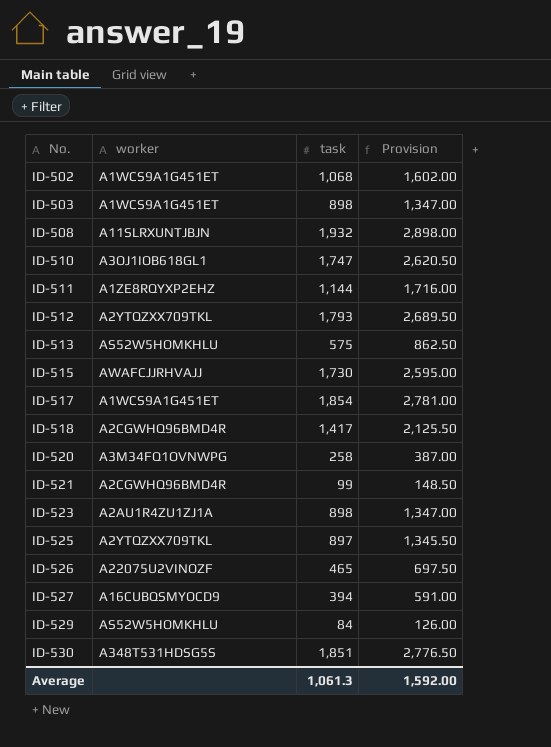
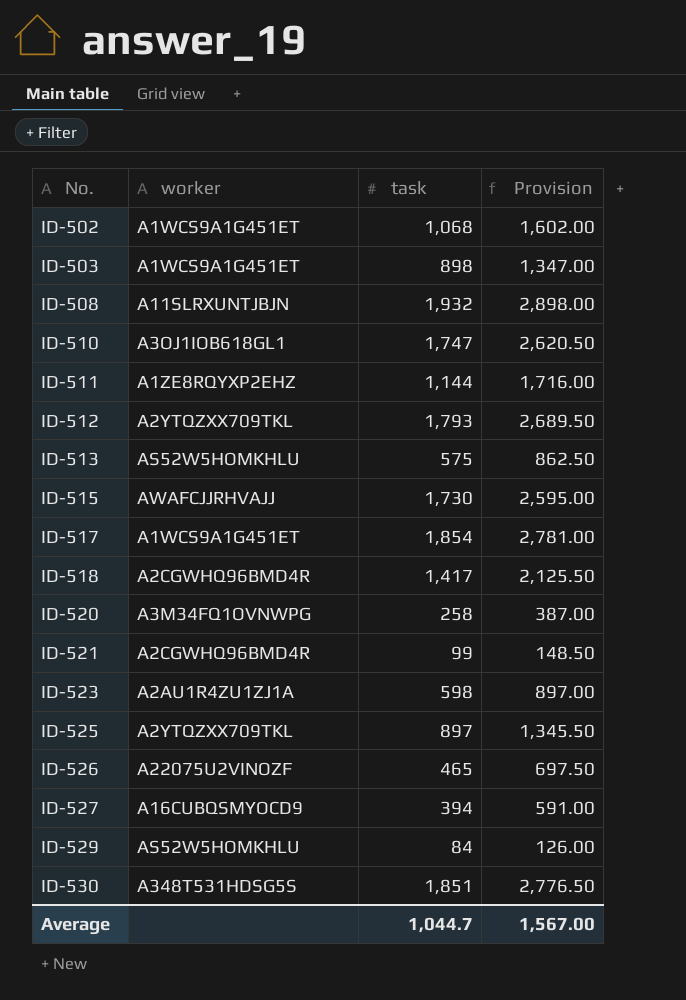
ID-523 | task: 898 -> 598
ID-523 | Provision: 1,347.00 -> 897.00
Average | task: 1,061.3 -> 1,044.7
Average | Provision: 1,592.00 -> 1,567.00

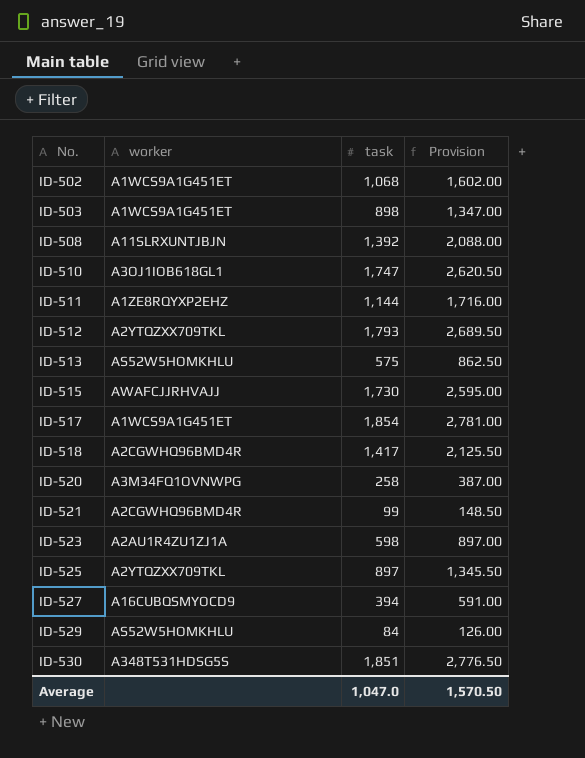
row ID-526: A22075U2VINOZF | 465 | 697.50 -> none
ID-508 | task: 1,932 -> 1,392
ID-508 | Provision: 2,898.00 -> 2,088.00
Average | task: 1,044.7 -> 1,047.0
Average | Provision: 1,567.00 -> 1,570.50

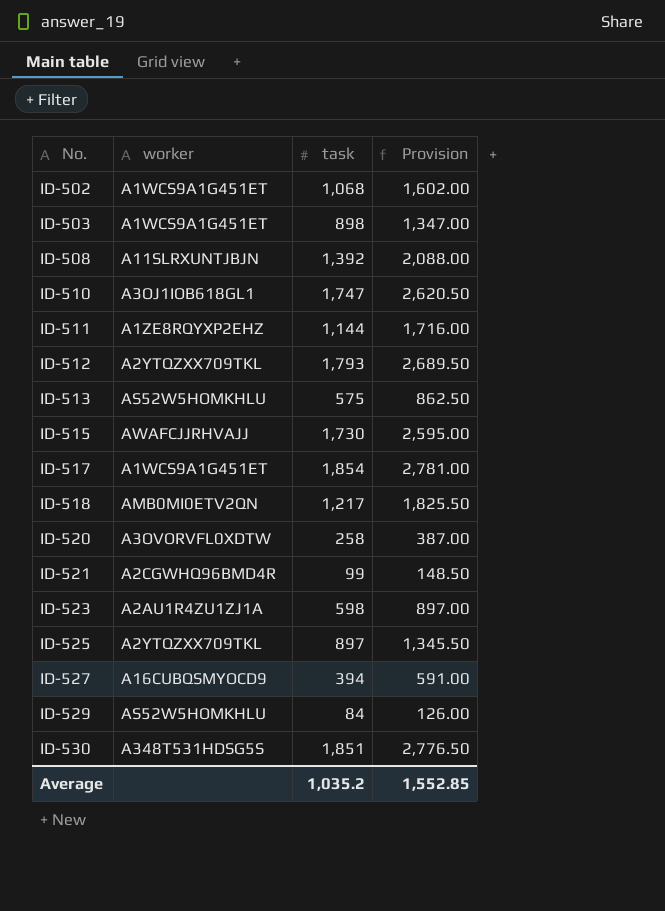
ID-518 | worker: A2CGWHQ96BMD4R -> AMB0MI0ETV2QN
ID-518 | task: 1,417 -> 1,217
ID-518 | Provision: 2,125.50 -> 1,825.50
ID-520 | worker: A3M34FQ1OVNWPG -> A3OVORVFL0XDTW
Average | task: 1,047.0 -> 1,035.2
Average | Provision: 1,570.50 -> 1,552.85

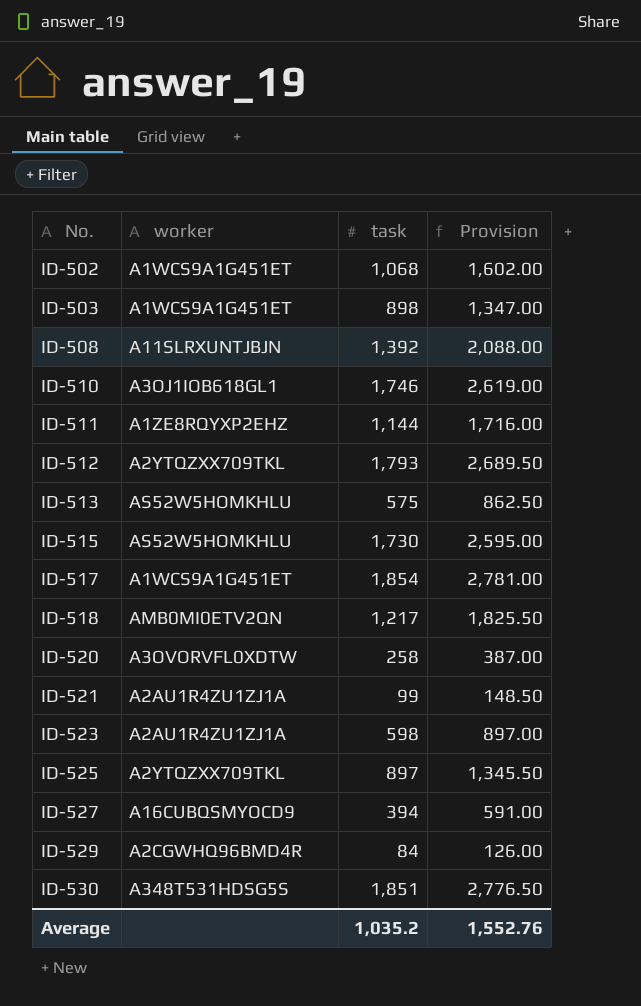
ID-510 | task: 1,747 -> 1,746
ID-510 | Provision: 2,620.50 -> 2,619.00
ID-515 | worker: AWAFCJJRHVAJJ -> AS52W5HOMKHLU
ID-521 | worker: A2CGWHQ96BMD4R -> A2AU1R4ZU1ZJ1A
ID-529 | worker: AS52W5HOMKHLU -> A2CGWHQ96BMD4R
Average | Provision: 1,552.85 -> 1,552.76

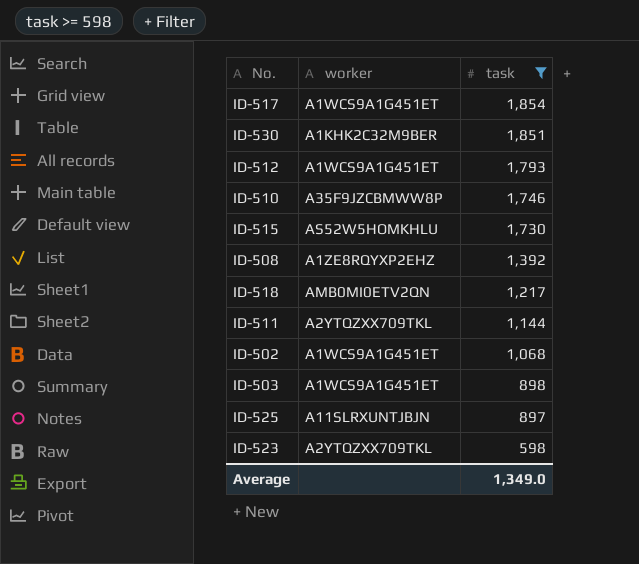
filter: none -> task >= 598
row order: No. ascending -> task descending
column Provision | formula: [task] * 1.5 -> none
ID-530 | worker: A348T531HDSG5S -> A1KHK2C32M9BER
ID-512 | worker: A2YTQZXX709TKL -> A1WCS9A1G451ET
ID-510 | worker: A3OJ1IOB618GL1 -> A35F9JZCBMWW8P
ID-508 | worker: A11SLRXUNTJBJN -> A1ZE8RQYXP2EHZ
ID-511 | worker: A1ZE8RQYXP2EHZ -> A2YTQZXX709TKL
ID-525 | worker: A2YTQZXX709TKL -> A11SLRXUNTJBJN
ID-523 | worker: A2AU1R4ZU1ZJ1A -> A2YTQZXX709TKL
Average | task: 1,035.2 -> 1,349.0

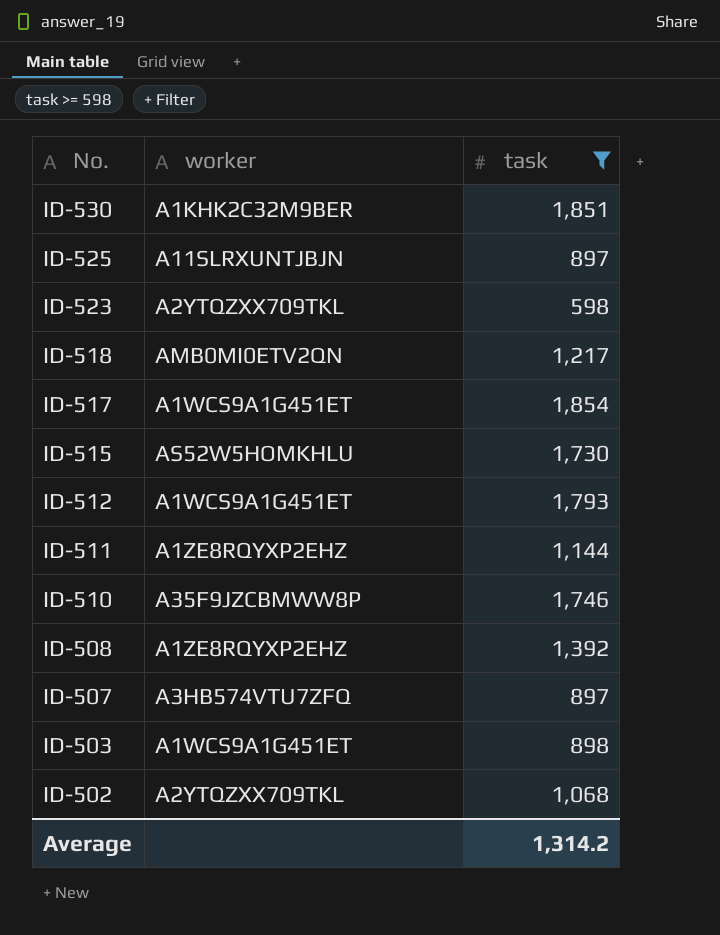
row order: task descending -> No. descending
ID-511 | worker: A2YTQZXX709TKL -> A1ZE8RQYXP2EHZ
row ID-507: none -> A3HB574VTU7ZFQ | 897
ID-502 | worker: A1WCS9A1G451ET -> A2YTQZXX709TKL
Average | task: 1,349.0 -> 1,314.2

